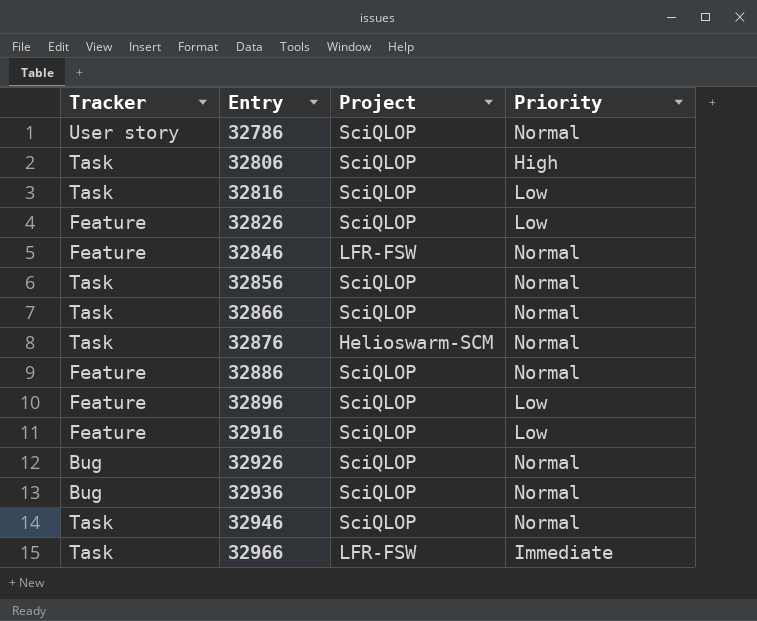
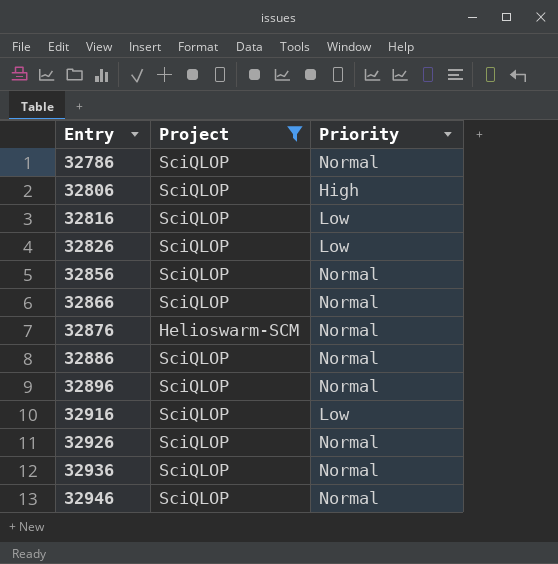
filter: none -> Project != LFR-FSW
column Tracker | position: 1 -> none
32896 | Priority: Low -> Normal

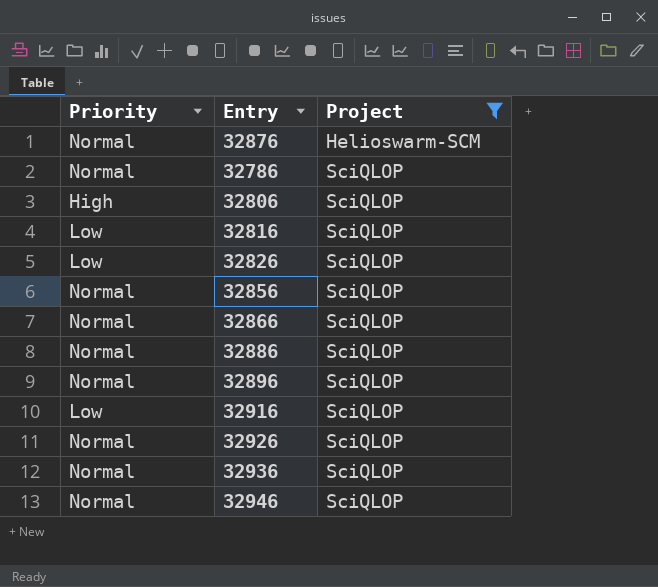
row order: Entry ascending -> Project ascending
column Priority | position: 3 -> 1

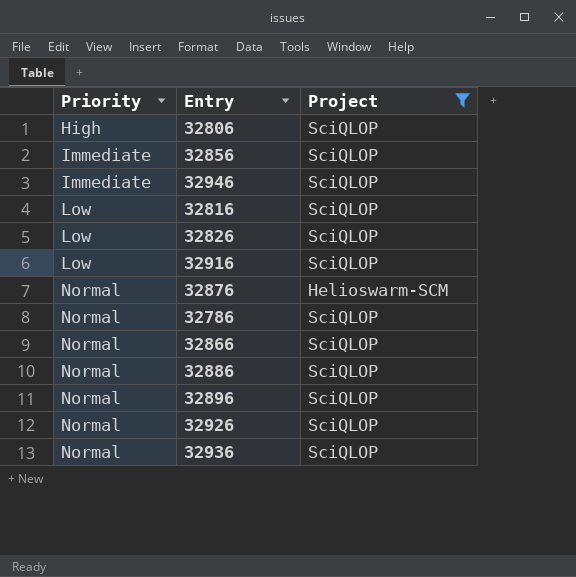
row order: Project ascending -> Priority ascending
32856 | Priority: Normal -> Immediate
32946 | Priority: Normal -> Immediate

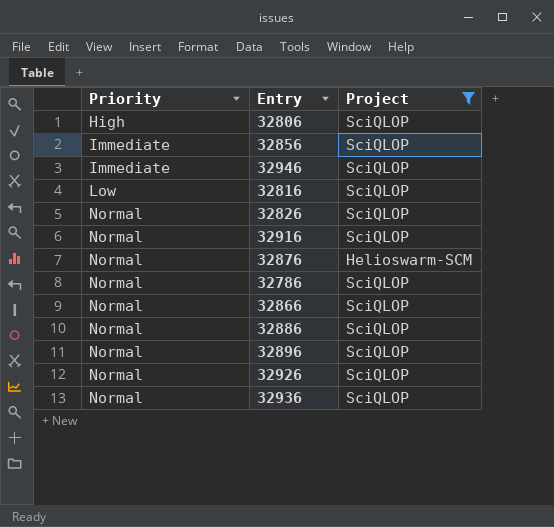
32826 | Priority: Low -> Normal
32916 | Priority: Low -> Normal

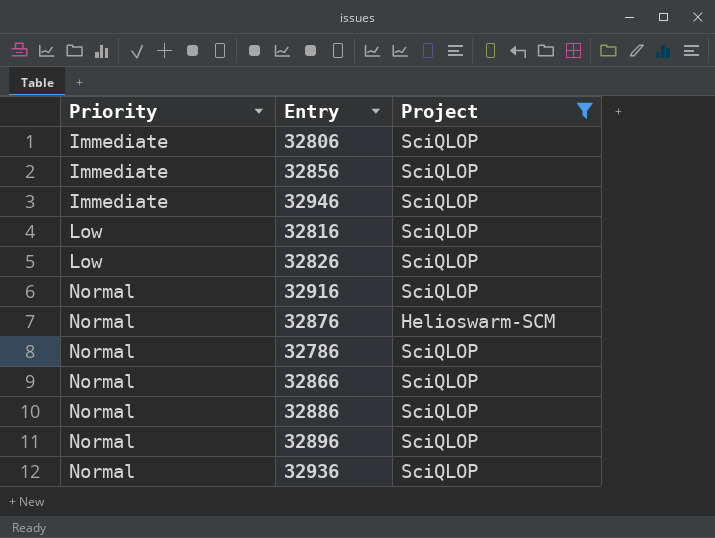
row 32926: Normal | SciQLOP -> none
32806 | Priority: High -> Immediate
32826 | Priority: Normal -> Low

